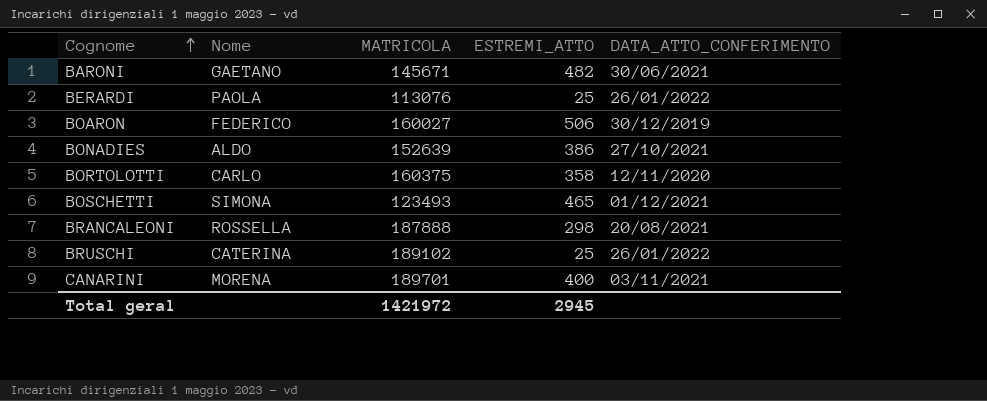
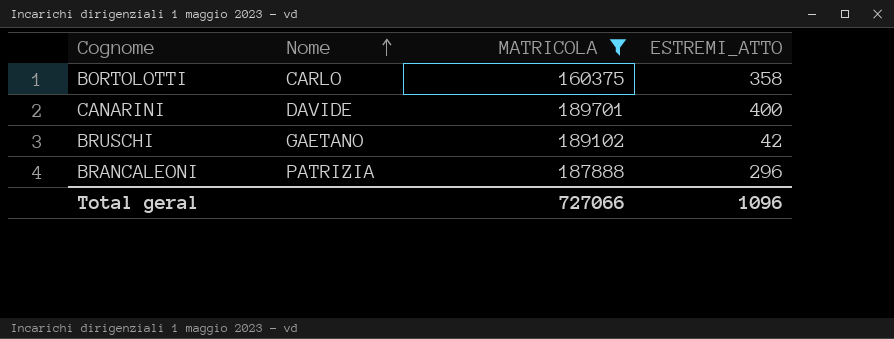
filter: none -> MATRICOLA >= 160375
row order: Cognome ascending -> Nome ascending
column DATA_ATTO_CONFERIMENTO | position: 5 -> none
CANARINI | Nome: MORENA -> DAVIDE
BRUSCHI | Nome: CATERINA -> GAETANO
BRUSCHI | ESTREMI_ATTO: 25 -> 42
BRANCALEONI | Nome: ROSSELLA -> PATRIZIA
BRANCALEONI | ESTREMI_ATTO: 298 -> 296
Total geral | MATRICOLA: 1421972 -> 727066
Total geral | ESTREMI_ATTO: 2945 -> 1096

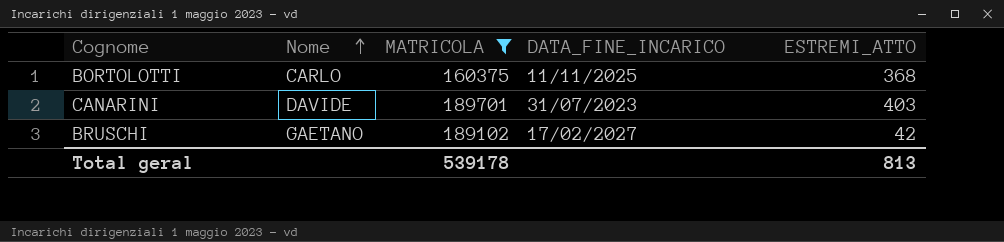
column DATA_FINE_INCARICO | position: none -> 4
row BRANCALEONI: PATRIZIA | 187888 | 296 -> none
BORTOLOTTI | ESTREMI_ATTO: 358 -> 368
CANARINI | ESTREMI_ATTO: 400 -> 403
Total geral | MATRICOLA: 727066 -> 539178
Total geral | ESTREMI_ATTO: 1096 -> 813

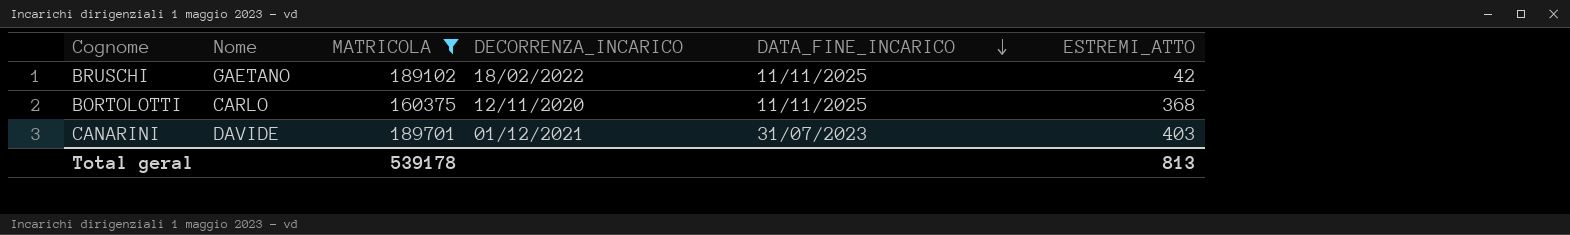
row order: Nome ascending -> DATA_FINE_INCARICO descending
column DECORRENZA_INCARICO | position: none -> 4
BRUSCHI | DATA_FINE_INCARICO: 17/02/2027 -> 11/11/2025

